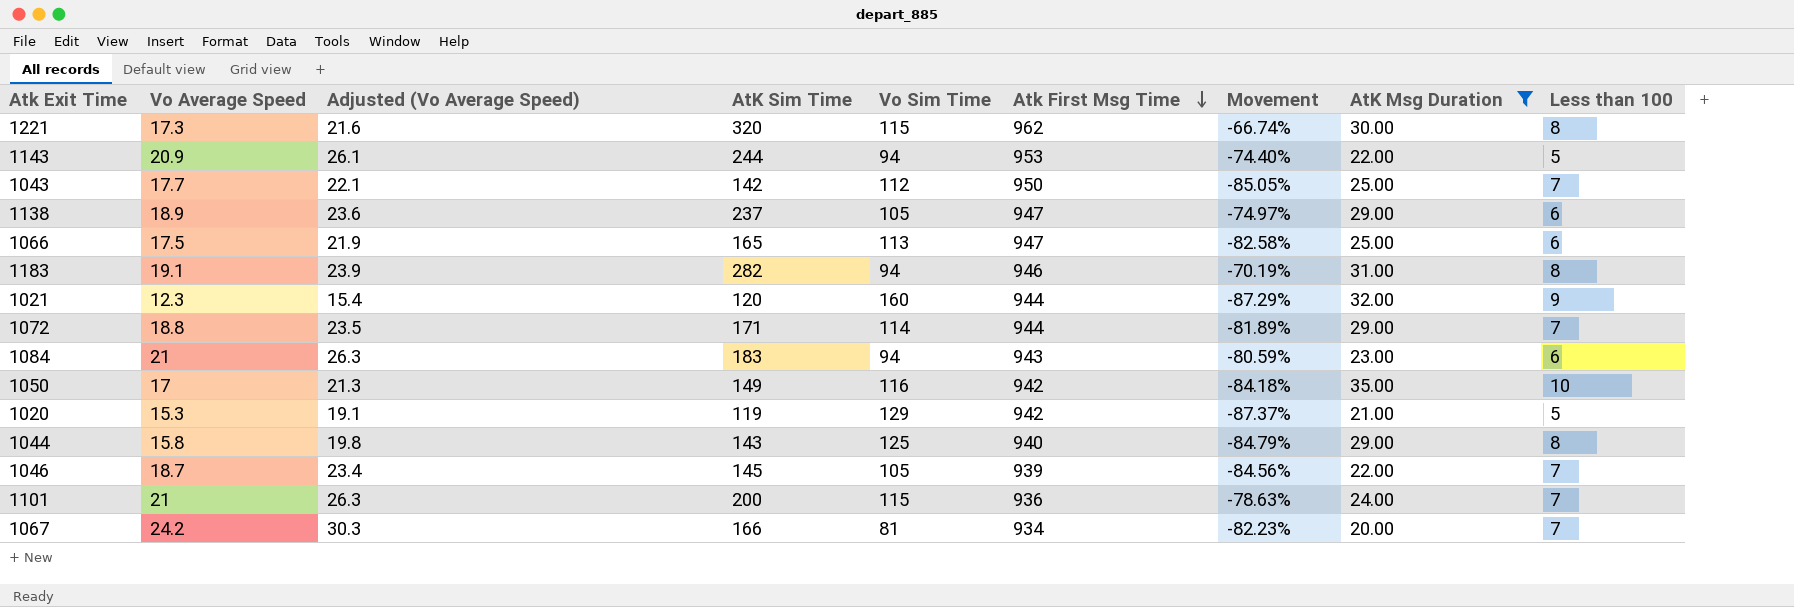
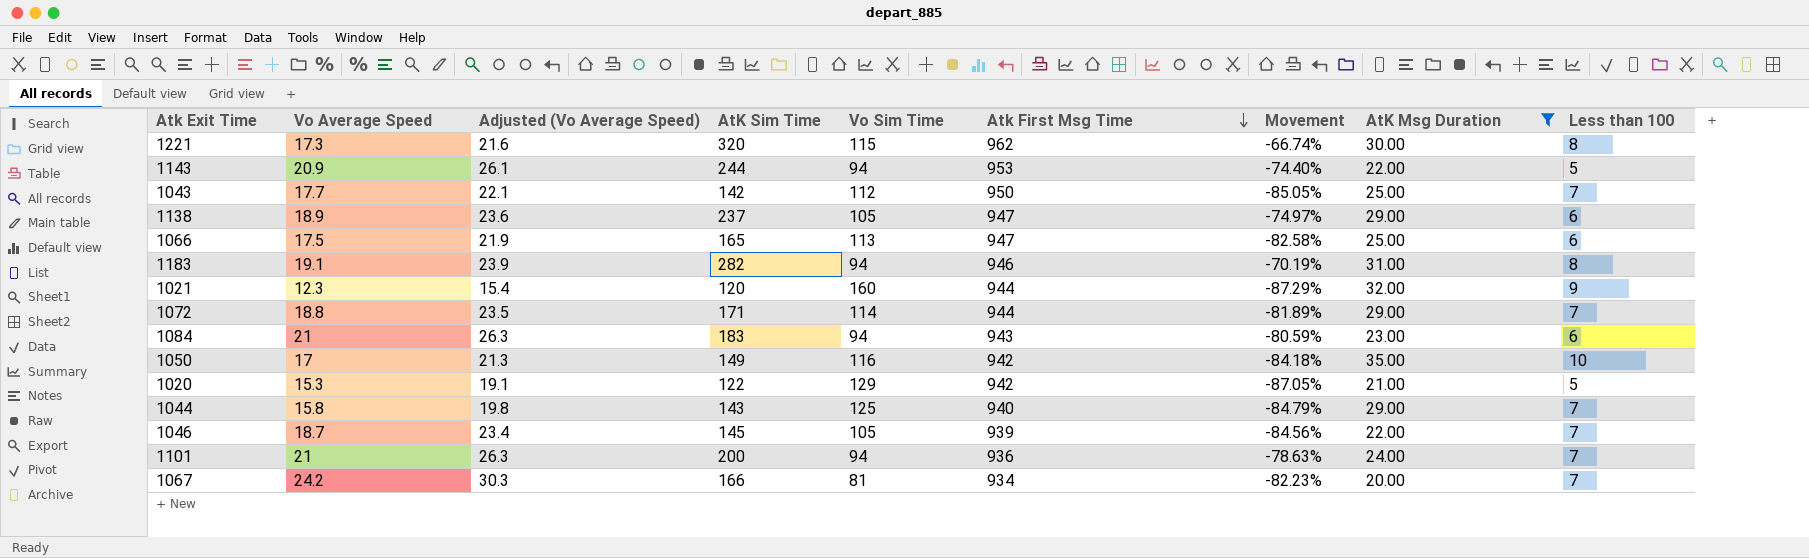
1020 | AtK Sim Time: 119 -> 122
1020 | Movement: -87.37% -> -87.05%
1044 | Less than 100: 8 -> 7
1101 | Vo Sim Time: 115 -> 94

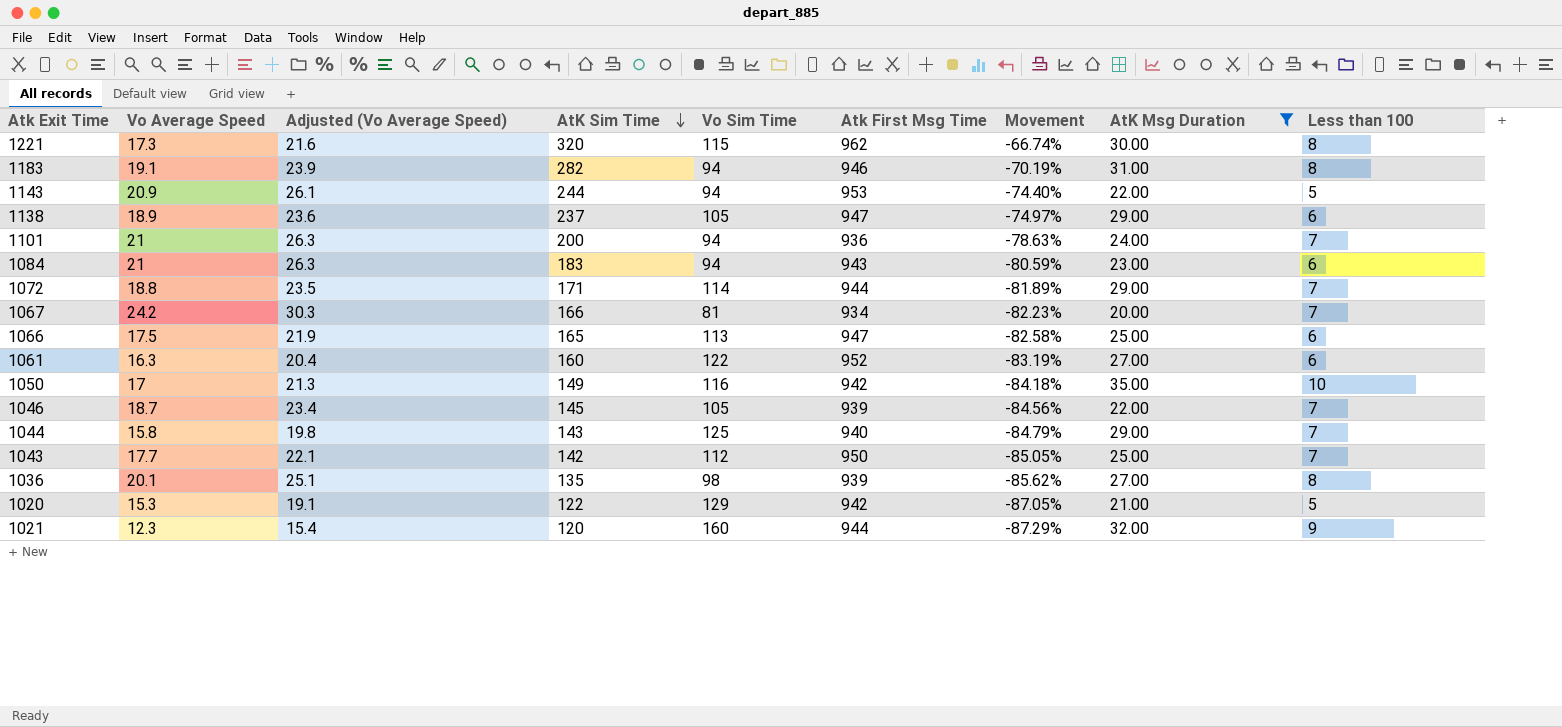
row order: Atk First Msg Time descending -> AtK Sim Time descending
row 1061: none -> 16.3 | 20.4 | 160 | 122 | 952 | -83.19% | 27.00 | 6
row 1036: none -> 20.1 | 25.1 | 135 | 98 | 939 | -85.62% | 27.00 | 8

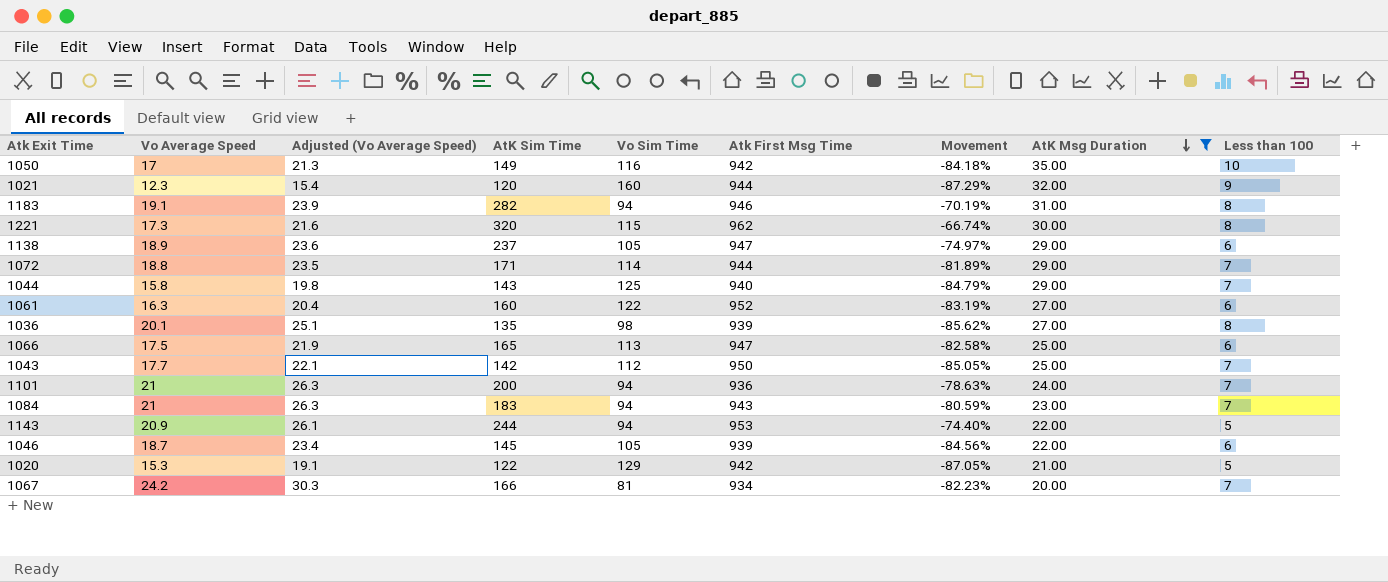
row order: AtK Sim Time descending -> AtK Msg Duration descending
1084 | Less than 100: 6 -> 7
1046 | Less than 100: 7 -> 6

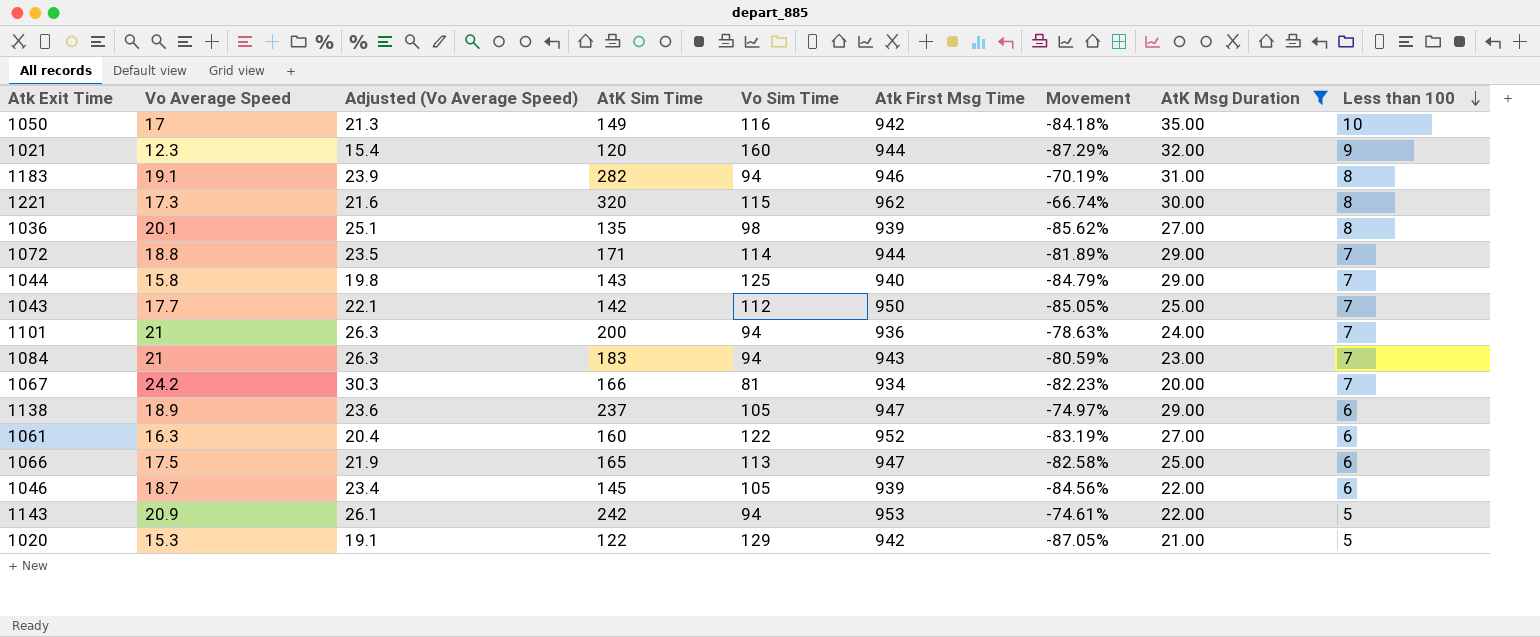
row order: AtK Msg Duration descending -> Less than 100 descending
1143 | AtK Sim Time: 244 -> 242
1143 | Movement: -74.40% -> -74.61%

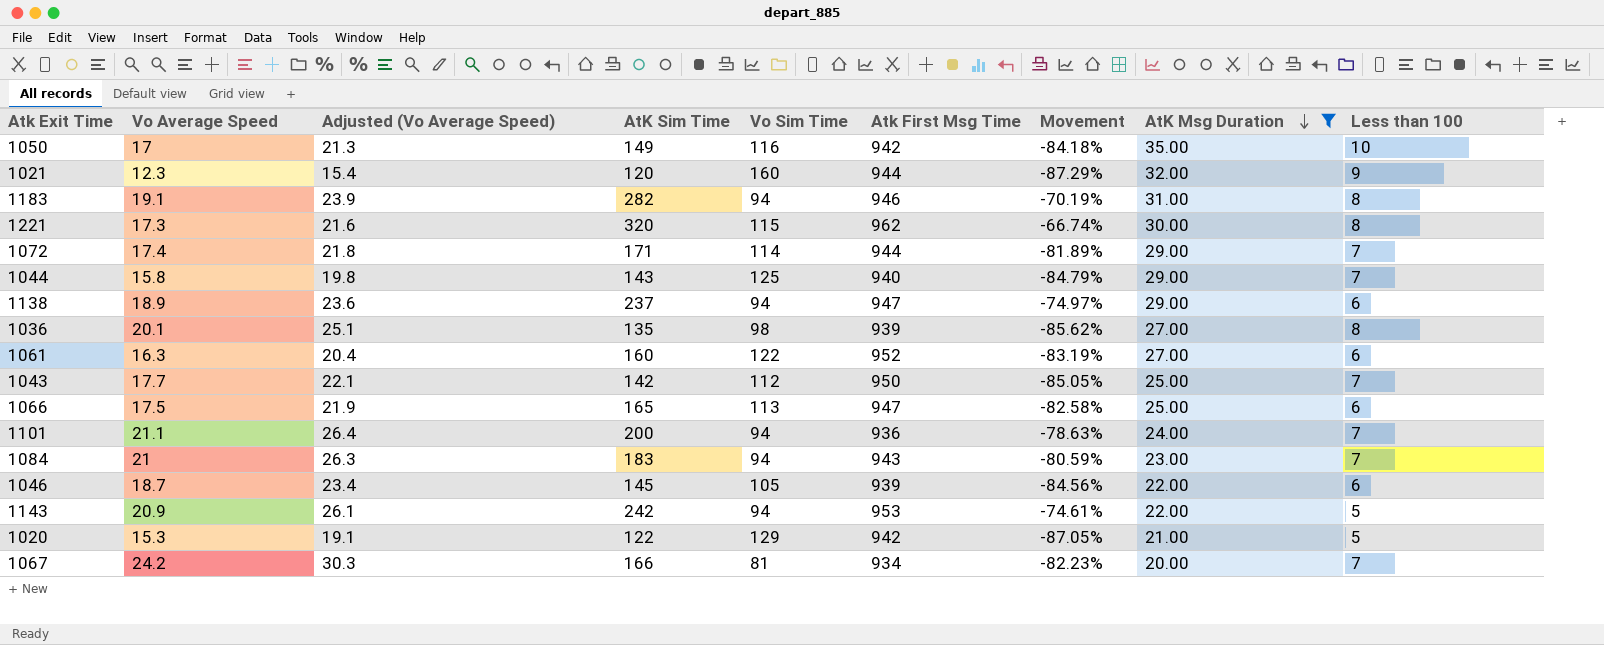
row order: Less than 100 descending -> AtK Msg Duration descending
1072 | Vo Average Speed: 18.8 -> 17.4
1072 | Adjusted (Vo Average Speed): 23.5 -> 21.8
1138 | Vo Sim Time: 105 -> 94
1101 | Vo Average Speed: 21 -> 21.1
1101 | Adjusted (Vo Average Speed): 26.3 -> 26.4

